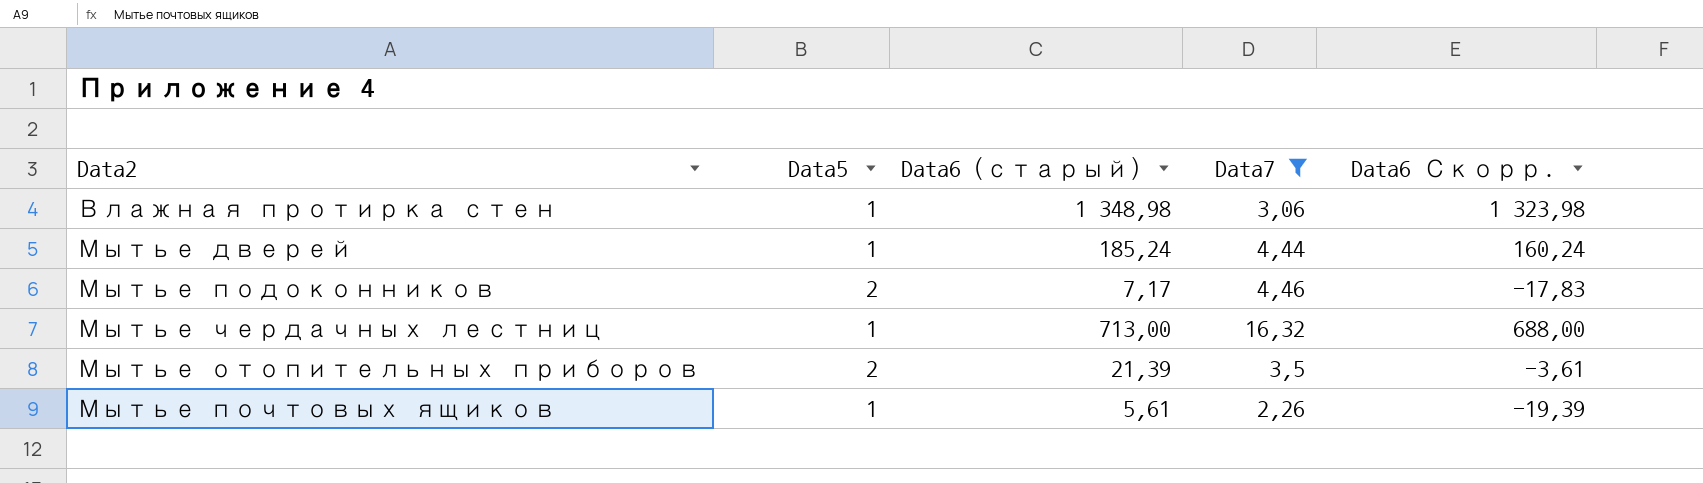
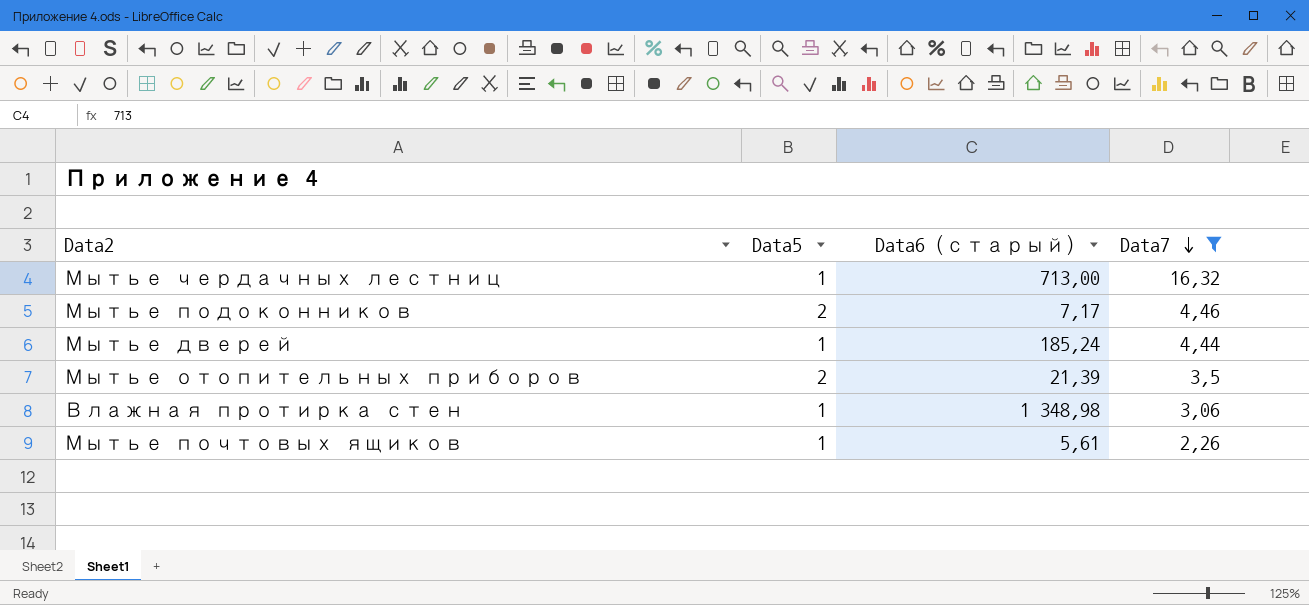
row order: none -> Data7 descending
column Data6 Скорр. | formula: [Data6 (старый)] - 25 -> none

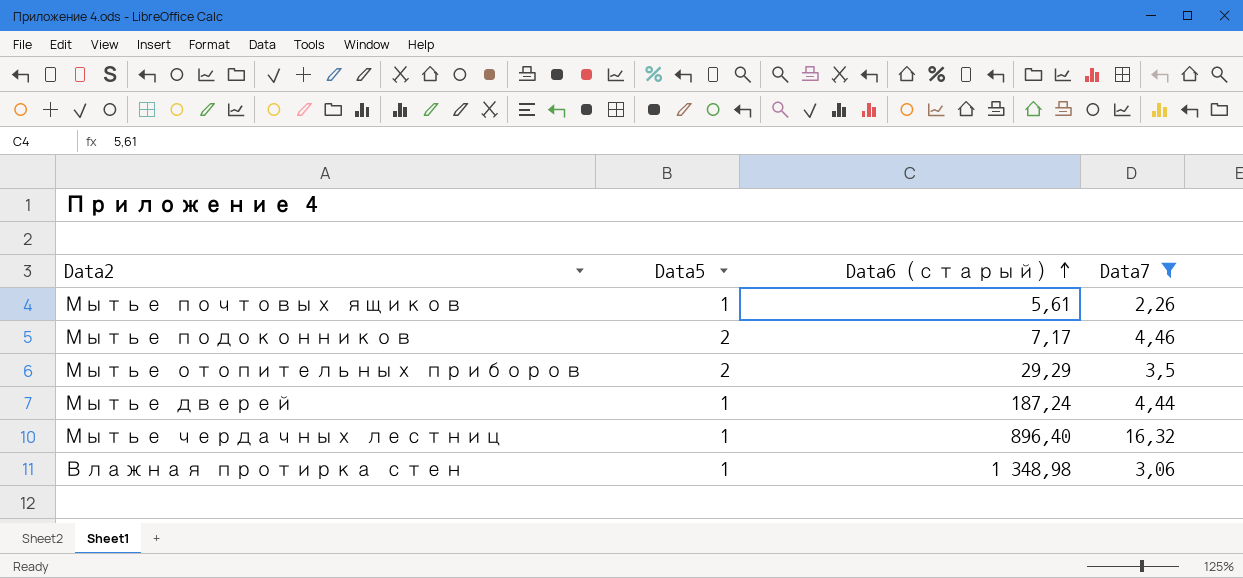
row order: Data7 descending -> Data6 (старый) ascending
Мытье отопительных приборов | Data6 (старый): 21,39 -> 29,29
Мытье дверей | Data6 (старый): 185,24 -> 187,24
Мытье чердачных лестниц | Data6 (старый): 713,00 -> 896,40

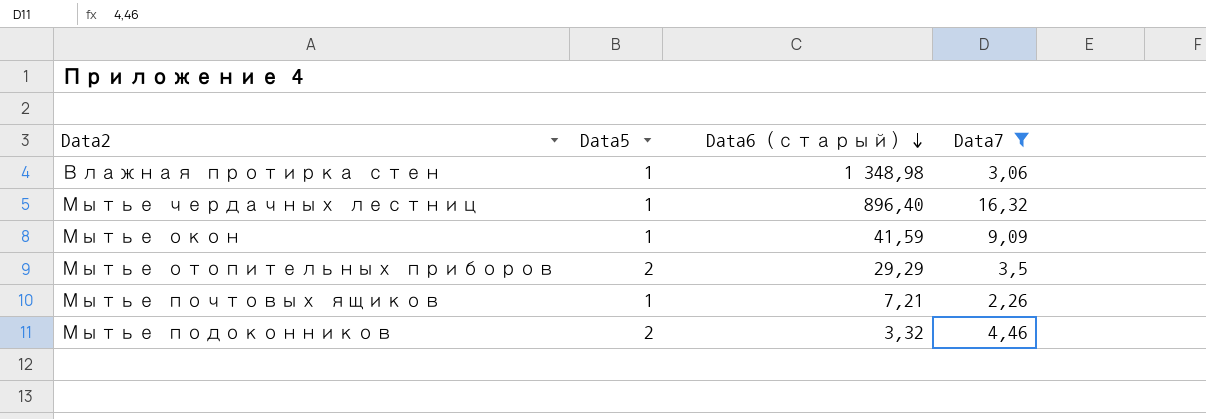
row order: Data6 (старый) ascending -> Data6 (старый) descending
row Мытье дверей: 1 | 187,24 | 4,44 -> none
row Мытье окон: none -> 1 | 41,59 | 9,09
Мытье почтовых ящиков | Data6 (старый): 5,61 -> 7,21
Мытье подоконников | Data6 (старый): 7,17 -> 3,32

